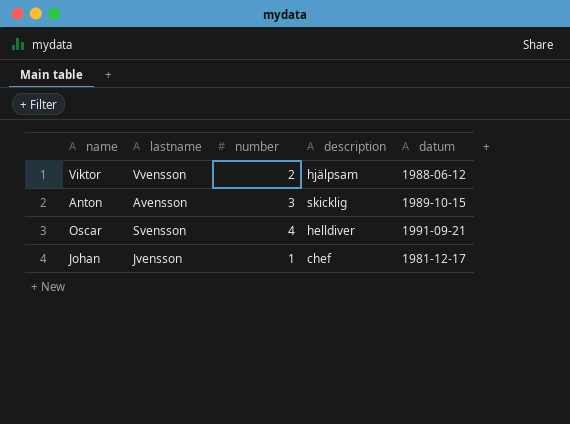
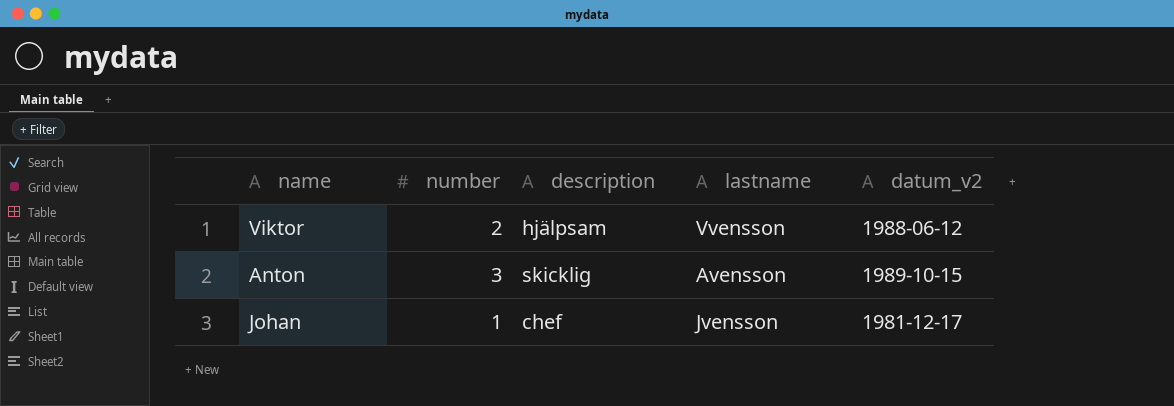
column lastname | position: 2 -> 4
column name: datum -> datum_v2
row Oscar: Svensson | 4 | helldiver | 1991-09-21 -> none

